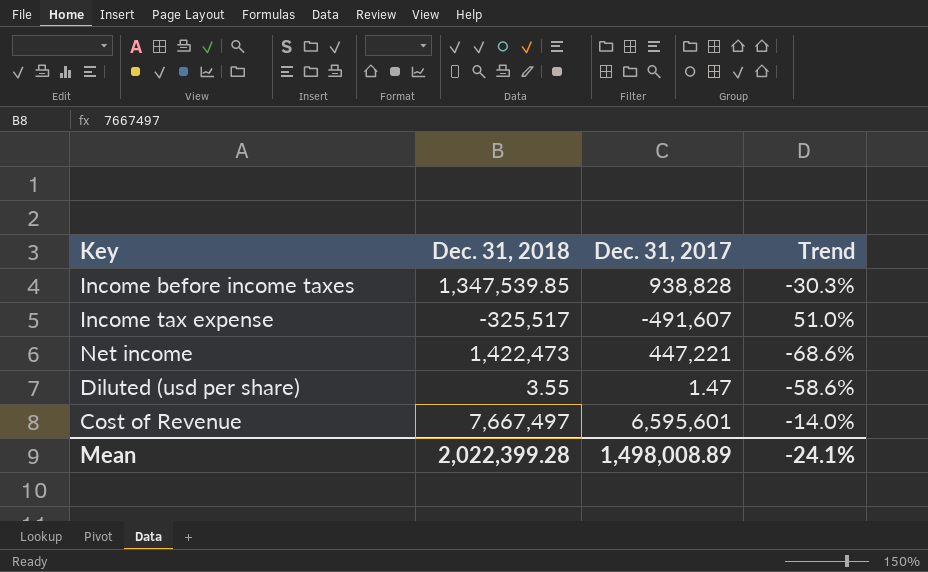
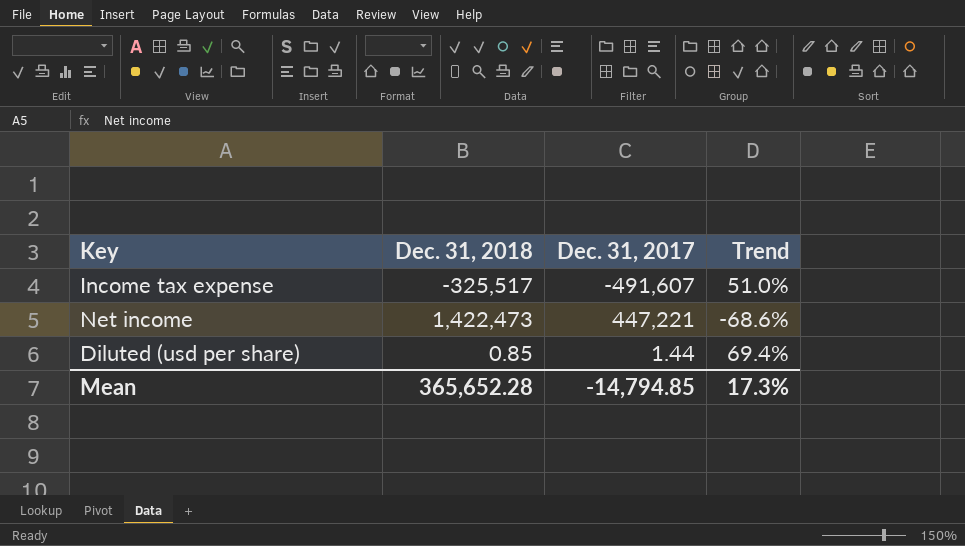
row Income before income taxes: 1,347,539.85 | 938,828 | -30.3% -> none
row Cost of Revenue: 7,667,497 | 6,595,601 | -14.0% -> none
Diluted (usd per share) | Dec. 31, 2018: 3.55 -> 0.85
Diluted (usd per share) | Dec. 31, 2017: 1.47 -> 1.44
Diluted (usd per share) | Trend: -58.6% -> 69.4%
Mean | Dec. 31, 2018: 2,022,399.28 -> 365,652.28
Mean | Dec. 31, 2017: 1,498,008.89 -> -14,794.85
Mean | Trend: -24.1% -> 17.3%

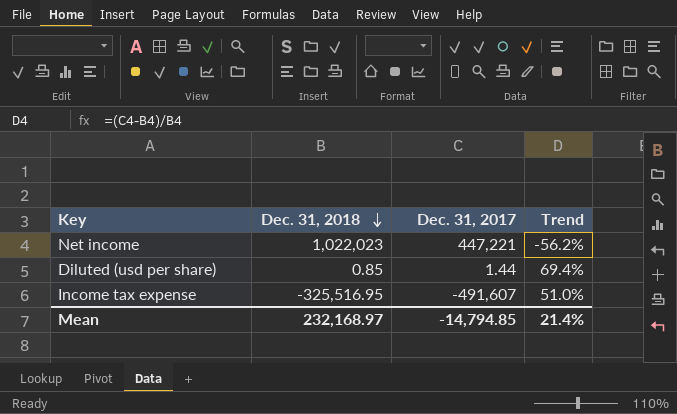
row order: none -> Dec. 31, 2018 descending
Net income | Dec. 31, 2018: 1,422,473 -> 1,022,023
Net income | Trend: -68.6% -> -56.2%
Income tax expense | Dec. 31, 2018: -325,517 -> -325,516.95
Mean | Dec. 31, 2018: 365,652.28 -> 232,168.97
Mean | Trend: 17.3% -> 21.4%

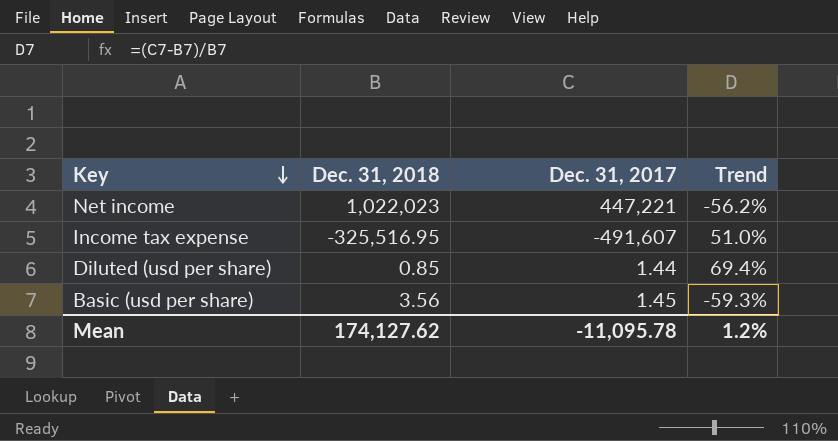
row order: Dec. 31, 2018 descending -> Key descending
row Basic (usd per share): none -> 3.56 | 1.45 | -59.3%
Mean | Dec. 31, 2018: 232,168.97 -> 174,127.62
Mean | Dec. 31, 2017: -14,794.85 -> -11,095.78
Mean | Trend: 21.4% -> 1.2%

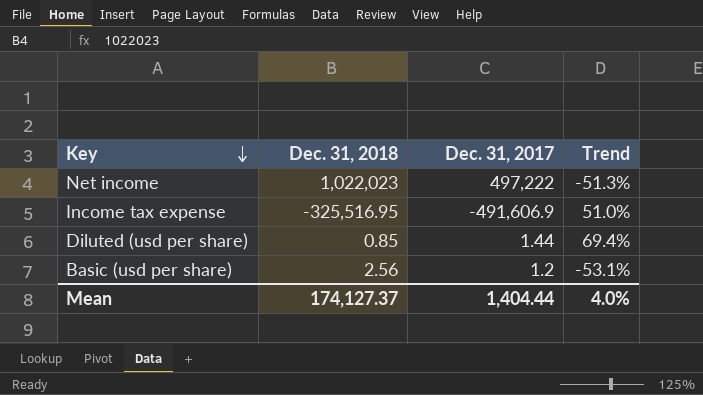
Net income | Dec. 31, 2017: 447,221 -> 497,222
Net income | Trend: -56.2% -> -51.3%
Income tax expense | Dec. 31, 2017: -491,607 -> -491,606.9
Basic (usd per share) | Dec. 31, 2018: 3.56 -> 2.56
Basic (usd per share) | Dec. 31, 2017: 1.45 -> 1.2
Basic (usd per share) | Trend: -59.3% -> -53.1%
Mean | Dec. 31, 2018: 174,127.62 -> 174,127.37
Mean | Dec. 31, 2017: -11,095.78 -> 1,404.44
Mean | Trend: 1.2% -> 4.0%

